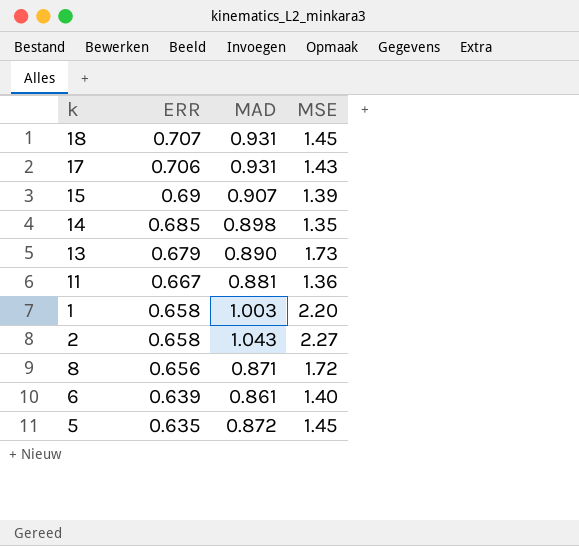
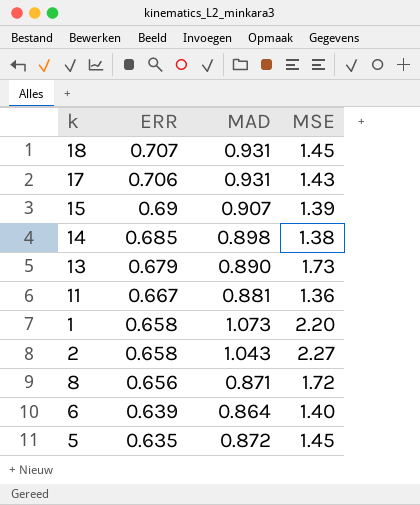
14 | MSE: 1.35 -> 1.38
1 | MAD: 1.003 -> 1.073
6 | MAD: 0.861 -> 0.864

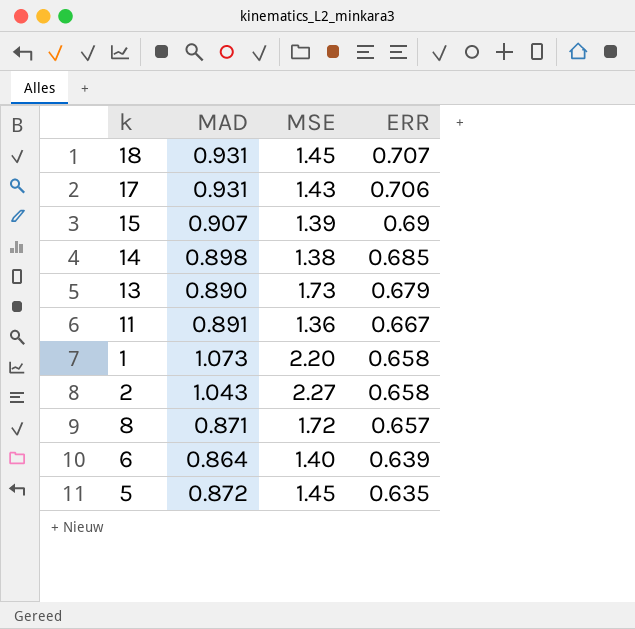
column ERR | position: 2 -> 4
11 | MAD: 0.881 -> 0.891
8 | ERR: 0.656 -> 0.657

